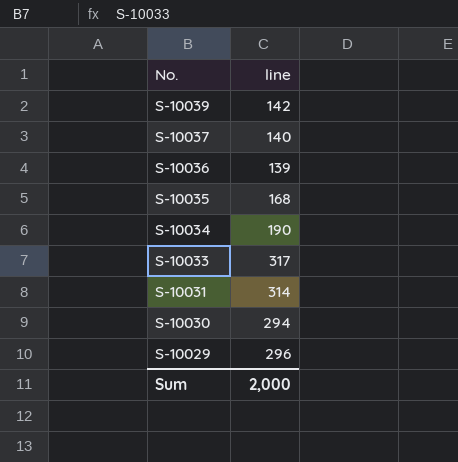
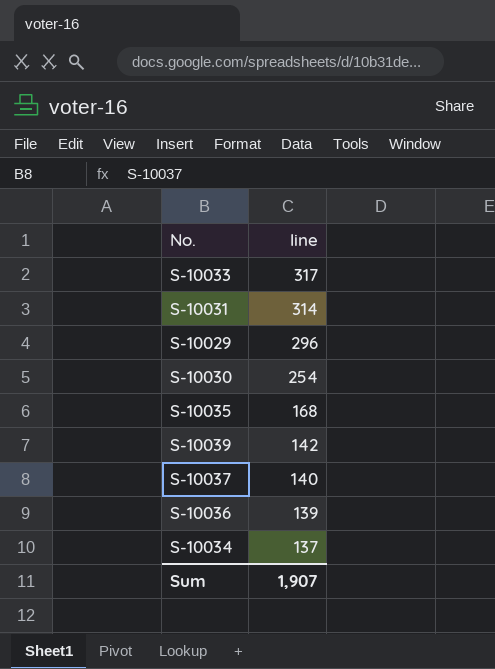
row order: No. descending -> line descending
S-10030 | line: 294 -> 254
S-10034 | line: 190 -> 137
Sum | line: 2,000 -> 1,907

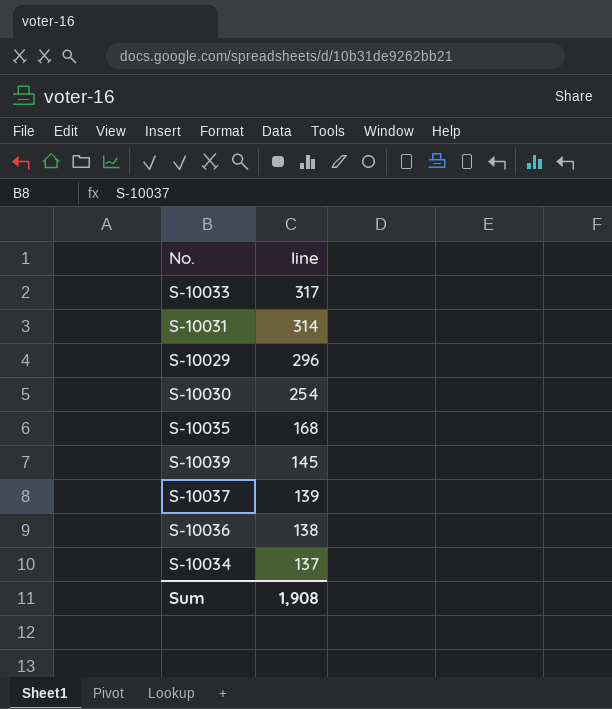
S-10039 | line: 142 -> 145
S-10037 | line: 140 -> 139
S-10036 | line: 139 -> 138
Sum | line: 1,907 -> 1,908

